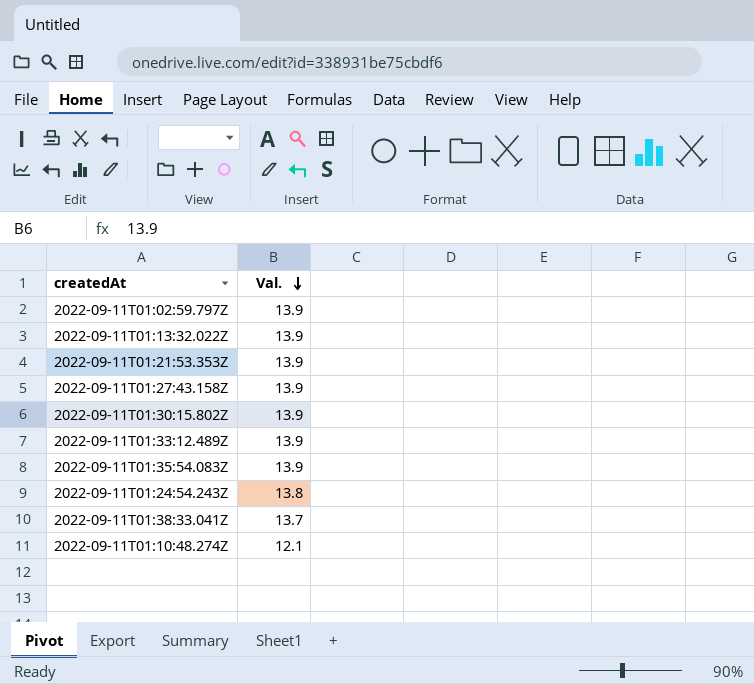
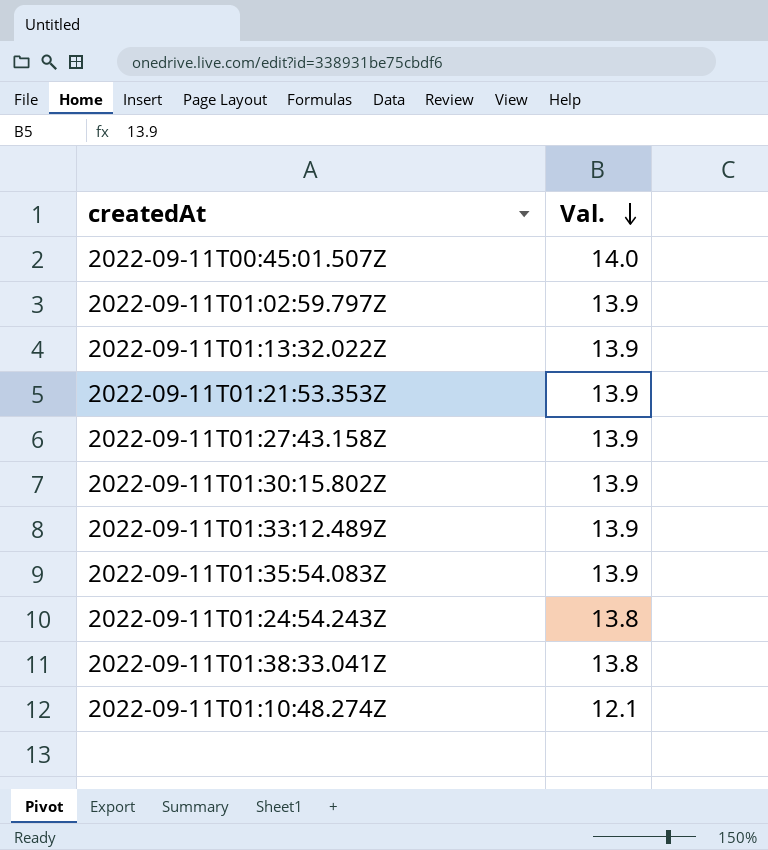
row 2022-09-11T00:45:01.507Z: none -> 14.0
2022-09-11T01:38:33.041Z | Val.: 13.7 -> 13.8

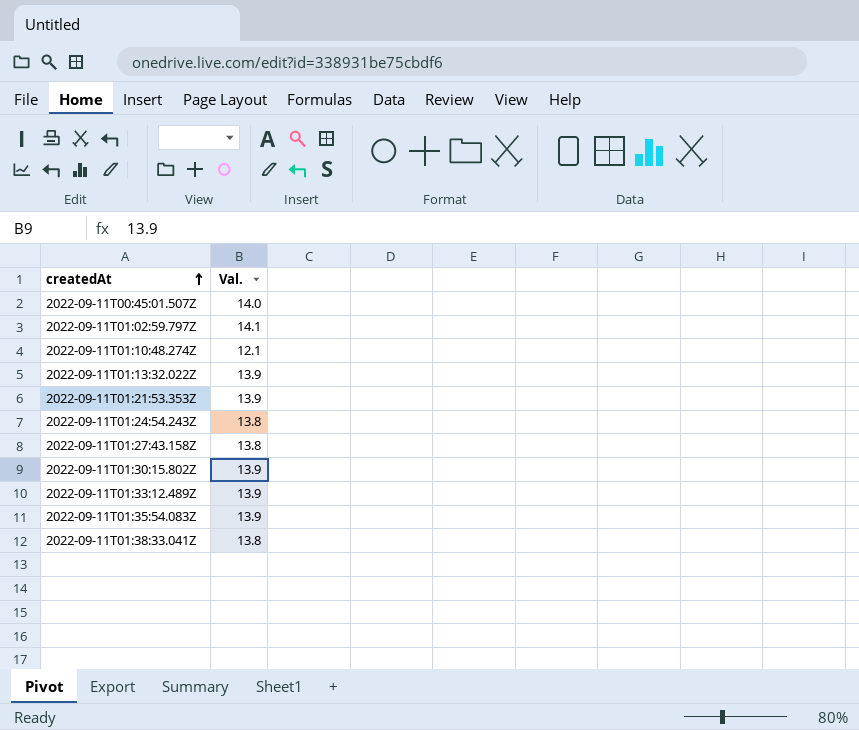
row order: Val. descending -> createdAt ascending
2022-09-11T01:02:59.797Z | Val.: 13.9 -> 14.1
2022-09-11T01:27:43.158Z | Val.: 13.9 -> 13.8

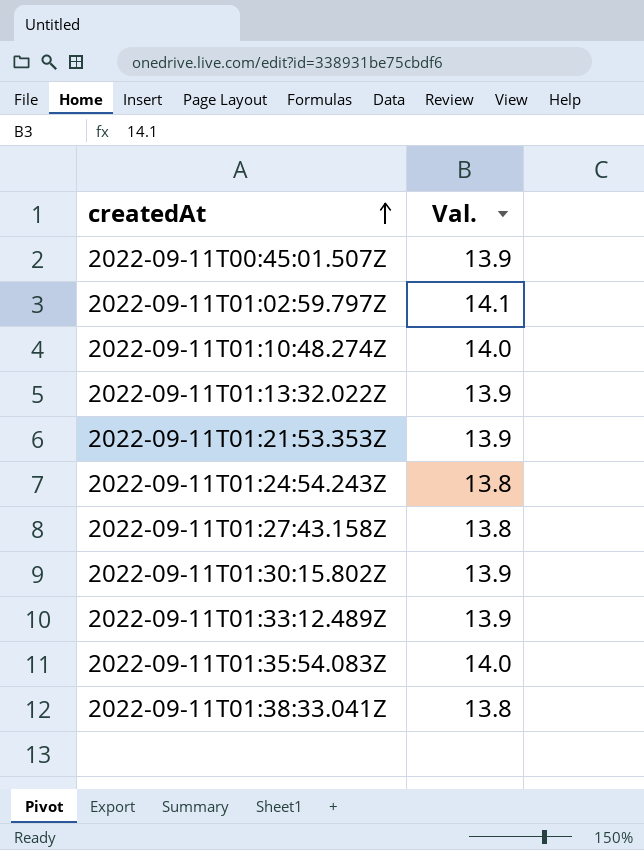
2022-09-11T00:45:01.507Z | Val.: 14.0 -> 13.9
2022-09-11T01:10:48.274Z | Val.: 12.1 -> 14.0
2022-09-11T01:35:54.083Z | Val.: 13.9 -> 14.0

